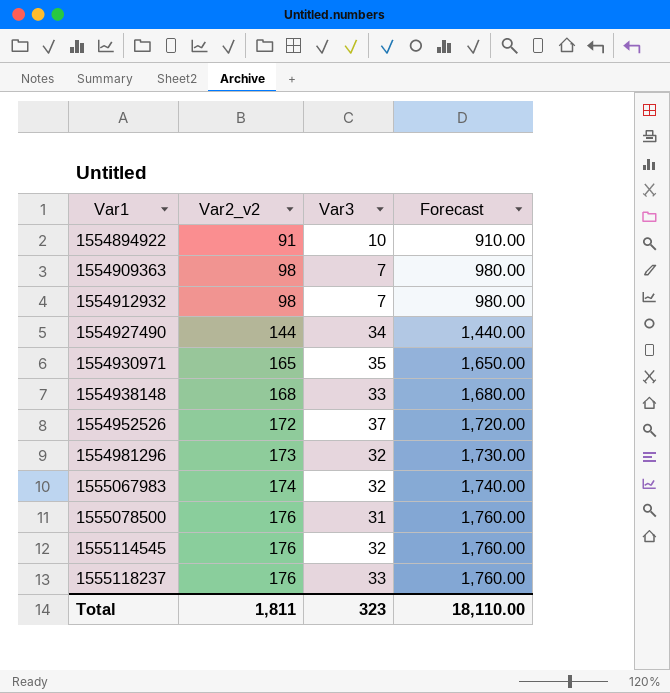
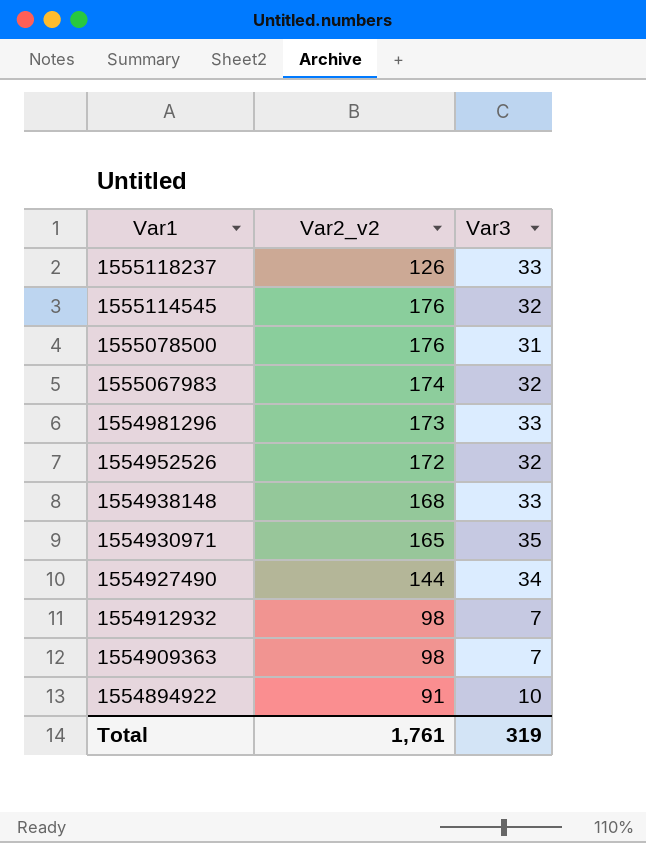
row order: Var1 ascending -> Var1 descending
column Forecast | formula: [Var2_v2] * 10 -> none
1555118237 | Var2_v2: 176 -> 126
1554981296 | Var3: 32 -> 33
1554952526 | Var3: 37 -> 32
Total | Var2_v2: 1,811 -> 1,761
Total | Var3: 323 -> 319

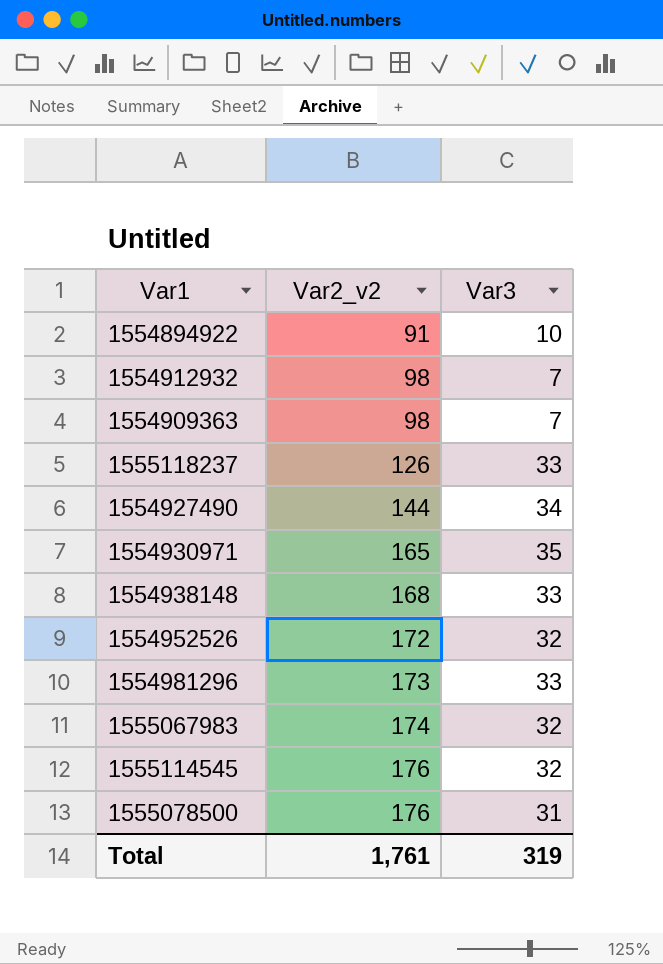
row order: Var1 descending -> Var2_v2 ascending

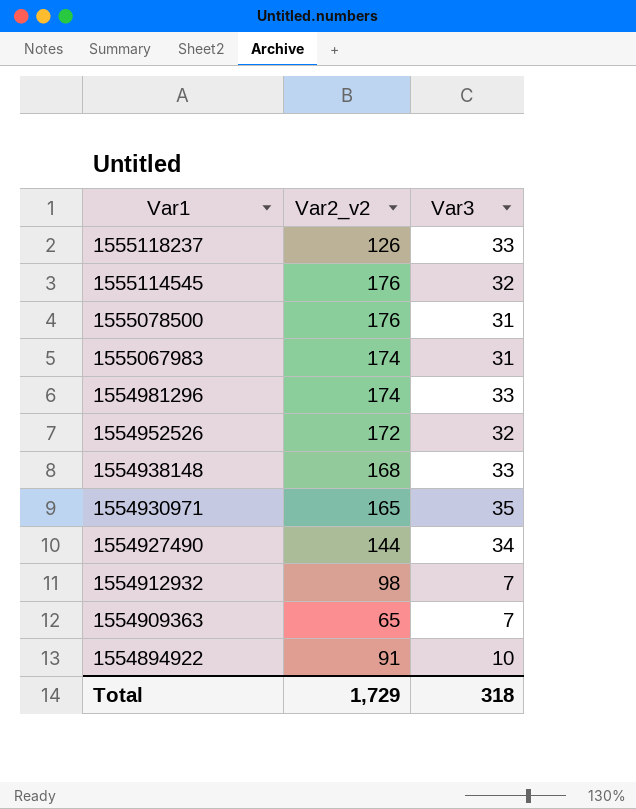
row order: Var2_v2 ascending -> Var1 descending
1555067983 | Var3: 32 -> 31
1554981296 | Var2_v2: 173 -> 174
1554909363 | Var2_v2: 98 -> 65
Total | Var2_v2: 1,761 -> 1,729
Total | Var3: 319 -> 318

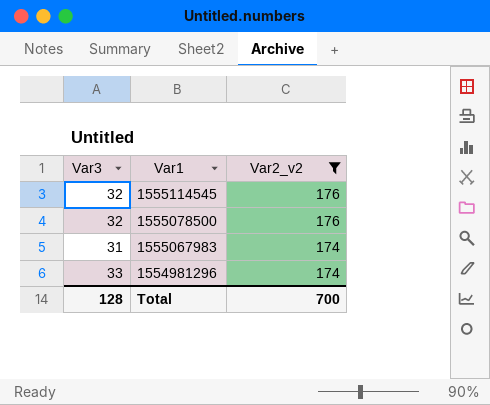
filter: none -> Var2_v2 >= 174
column Var3 | position: 3 -> 1
1555078500 | Var3: 31 -> 32
Total | Var3: 318 -> 128
Total | Var2_v2: 1,729 -> 700

